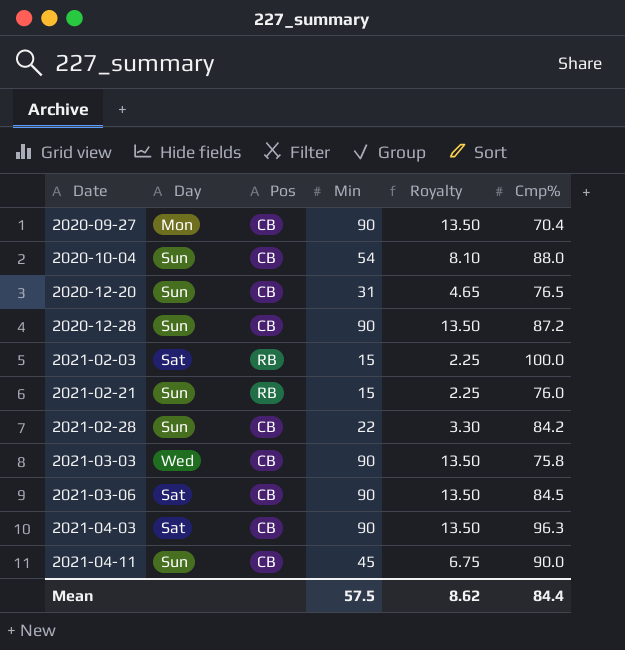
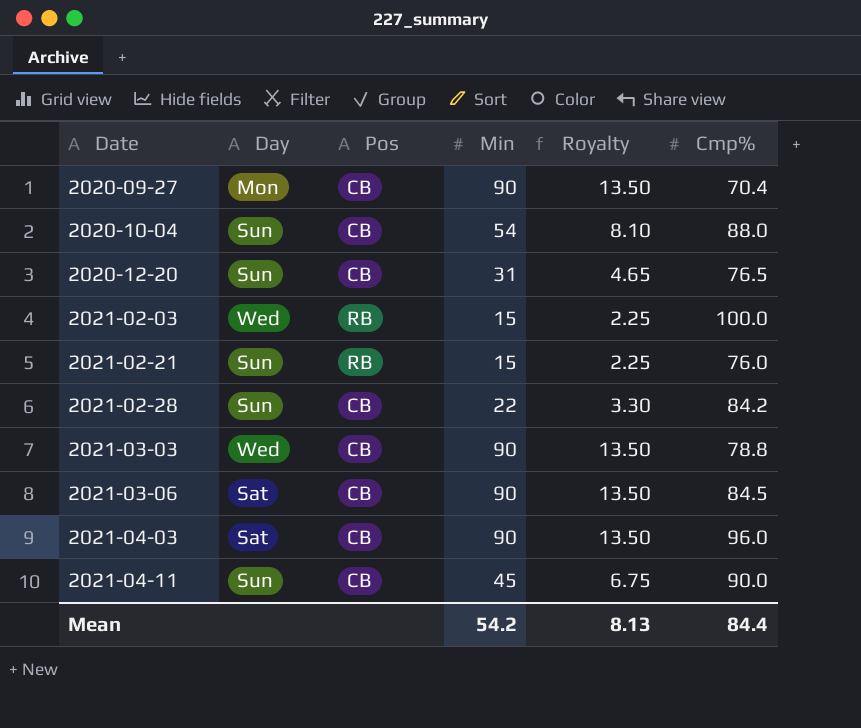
row 2020-12-28: Sun | CB | 90 | 13.50 | 87.2 -> none
2021-02-03 | Day: Sat -> Wed
2021-03-03 | Cmp%: 75.8 -> 78.8
2021-04-03 | Cmp%: 96.3 -> 96.0
Mean | Min: 57.5 -> 54.2
Mean | Royalty: 8.62 -> 8.13

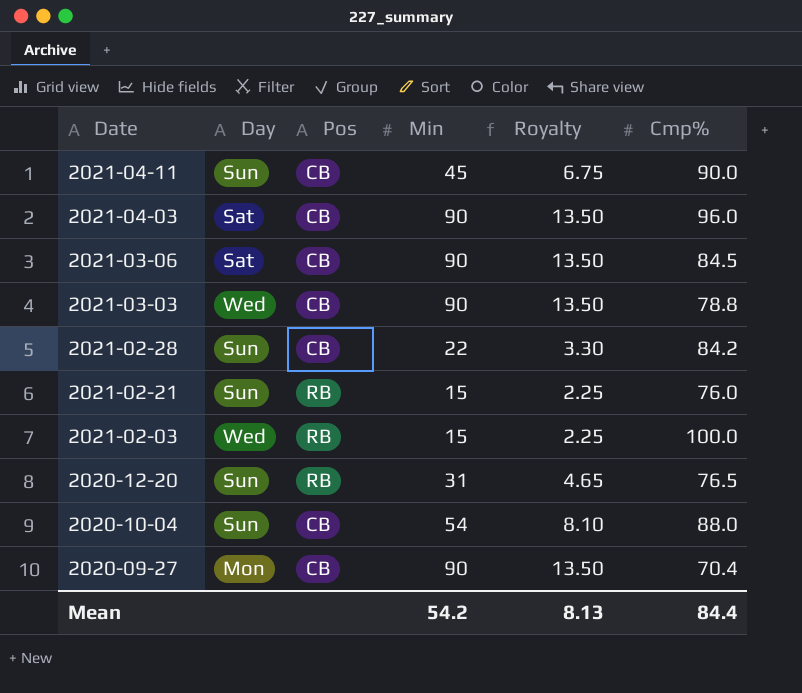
row order: Date ascending -> Date descending
2020-12-20 | Pos: CB -> RB

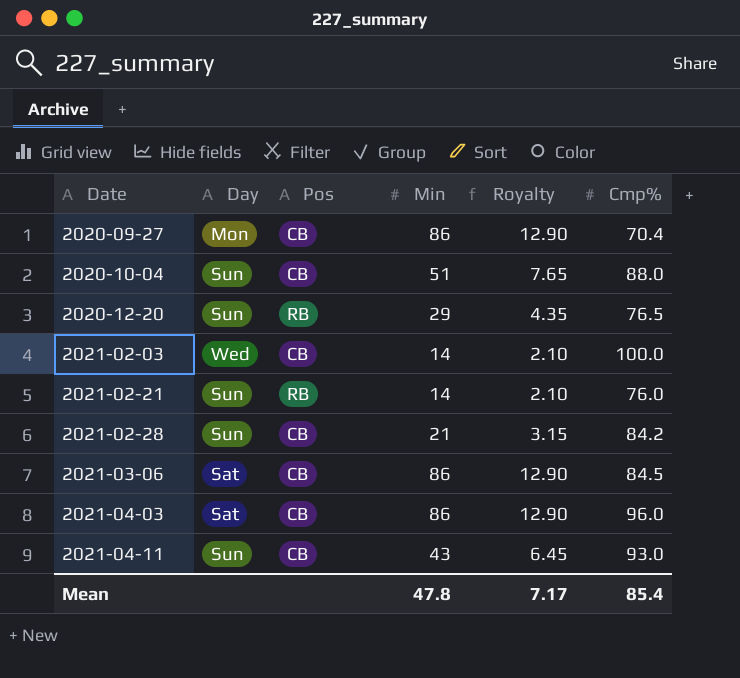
row order: Date descending -> Date ascending
row 2021-03-03: Wed | CB | 90 | 13.50 | 78.8 -> none
2020-09-27 | Min: 90 -> 86
2020-09-27 | Royalty: 13.50 -> 12.90
2020-10-04 | Min: 54 -> 51
2020-10-04 | Royalty: 8.10 -> 7.65
2020-12-20 | Min: 31 -> 29
2020-12-20 | Royalty: 4.65 -> 4.35
2021-02-03 | Pos: RB -> CB
2021-02-03 | Min: 15 -> 14
2021-02-03 | Royalty: 2.25 -> 2.10
2021-02-21 | Min: 15 -> 14
2021-02-21 | Royalty: 2.25 -> 2.10
2021-02-28 | Min: 22 -> 21
2021-02-28 | Royalty: 3.30 -> 3.15
2021-03-06 | Min: 90 -> 86
2021-03-06 | Royalty: 13.50 -> 12.90
2021-04-03 | Min: 90 -> 86
2021-04-03 | Royalty: 13.50 -> 12.90
2021-04-11 | Min: 45 -> 43
2021-04-11 | Royalty: 6.75 -> 6.45
2021-04-11 | Cmp%: 90.0 -> 93.0
Mean | Min: 54.2 -> 47.8
Mean | Royalty: 8.13 -> 7.17
Mean | Cmp%: 84.4 -> 85.4

